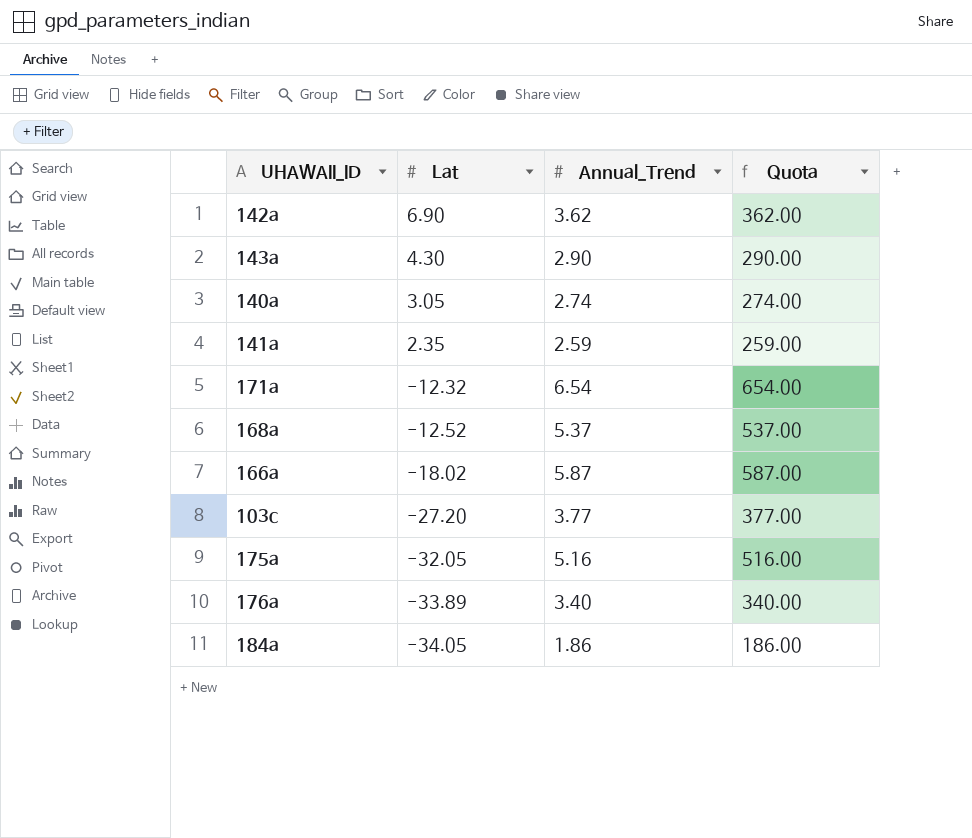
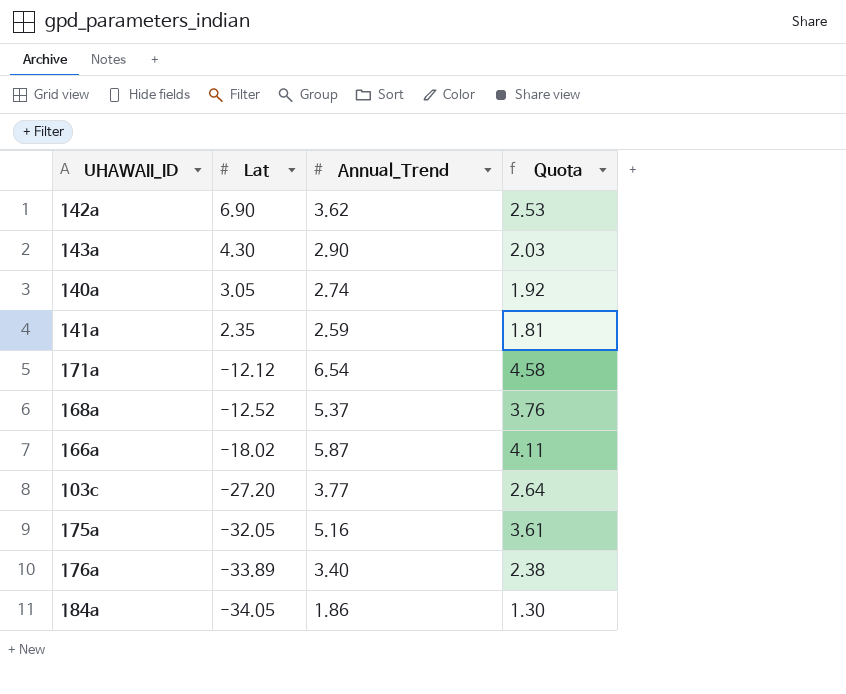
column Quota | formula: [Annual_Trend] * 100 -> [Annual_Trend] * 0.7
171a | Lat: -12.32 -> -12.12

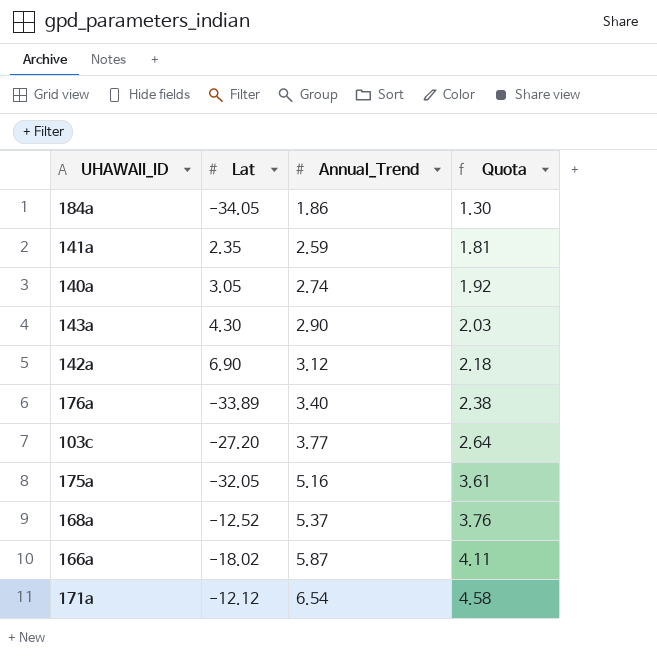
row order: Lat descending -> Annual_Trend ascending
142a | Annual_Trend: 3.62 -> 3.12
142a | Quota: 2.53 -> 2.18

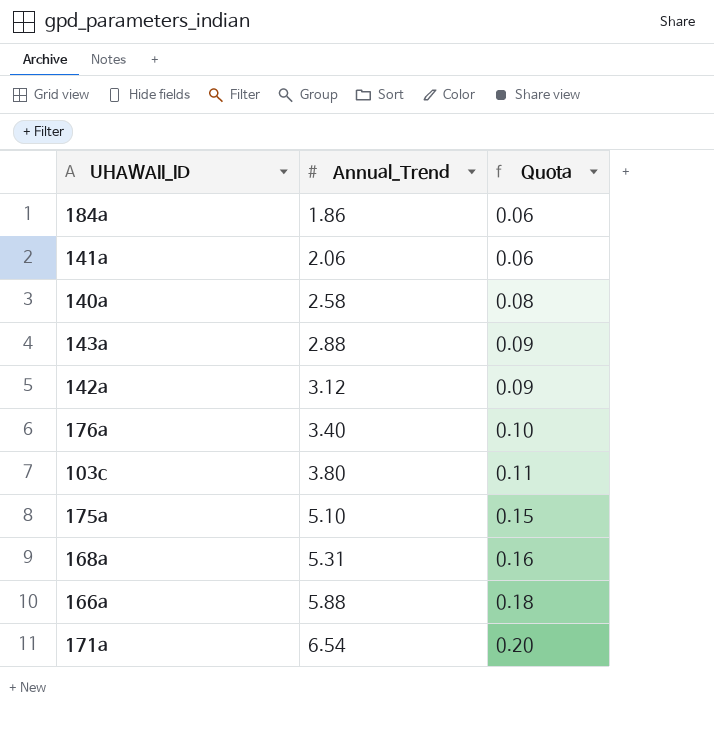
column Lat | position: 2 -> none
column Quota | formula: [Annual_Trend] * 0.7 -> [Annual_Trend] * 0.03
141a | Annual_Trend: 2.59 -> 2.06
140a | Annual_Trend: 2.74 -> 2.58
143a | Annual_Trend: 2.90 -> 2.88
103c | Annual_Trend: 3.77 -> 3.80
175a | Annual_Trend: 5.16 -> 5.10
168a | Annual_Trend: 5.37 -> 5.31
166a | Annual_Trend: 5.87 -> 5.88

